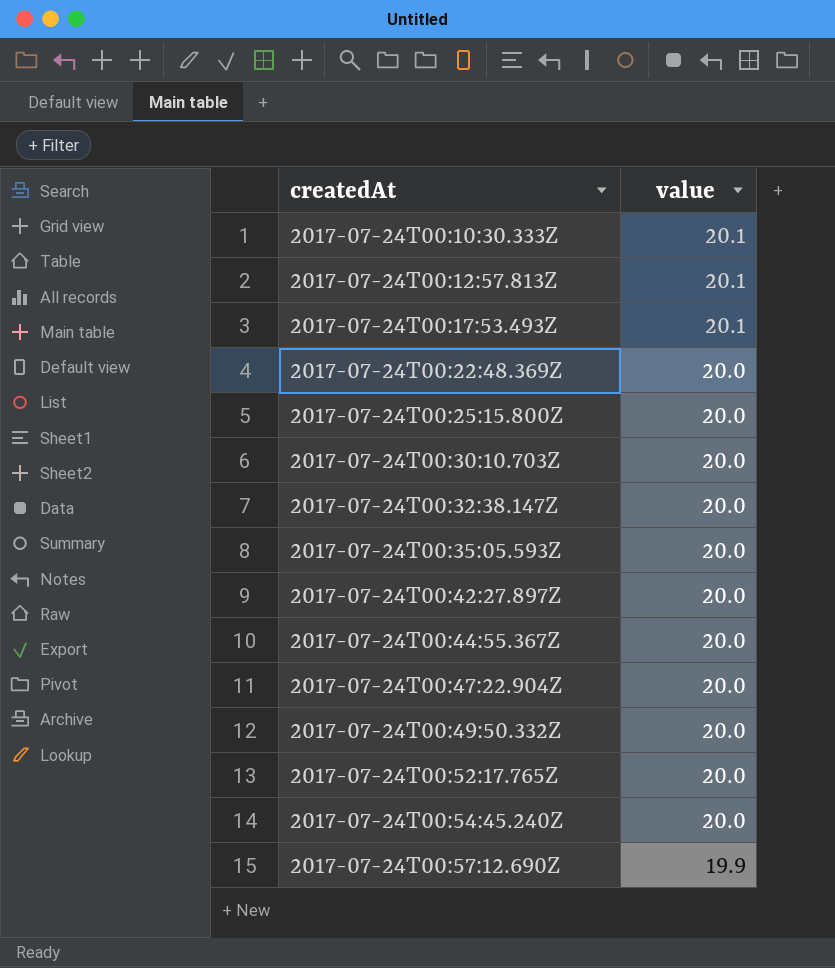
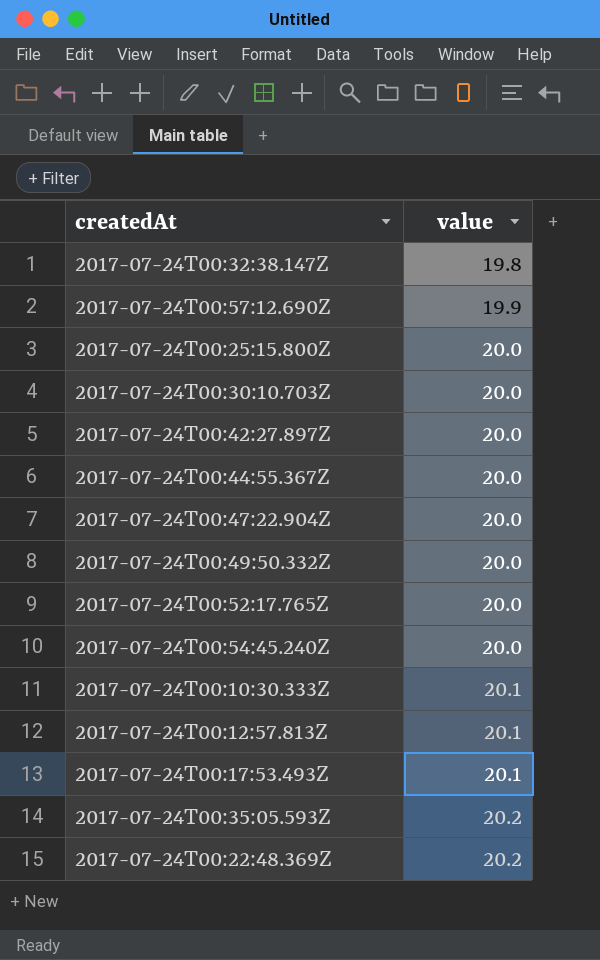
row order: createdAt ascending -> value ascending
2017-07-24T00:32:38.147Z | value: 20.0 -> 19.8
2017-07-24T00:35:05.593Z | value: 20.0 -> 20.2
2017-07-24T00:22:48.369Z | value: 20.0 -> 20.2

